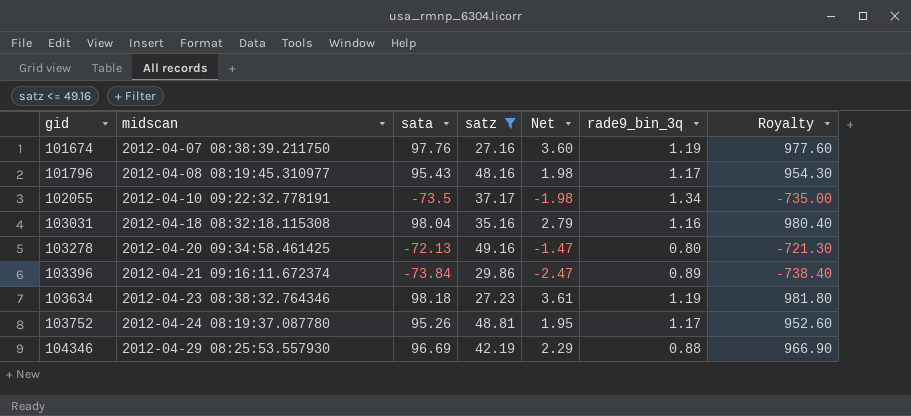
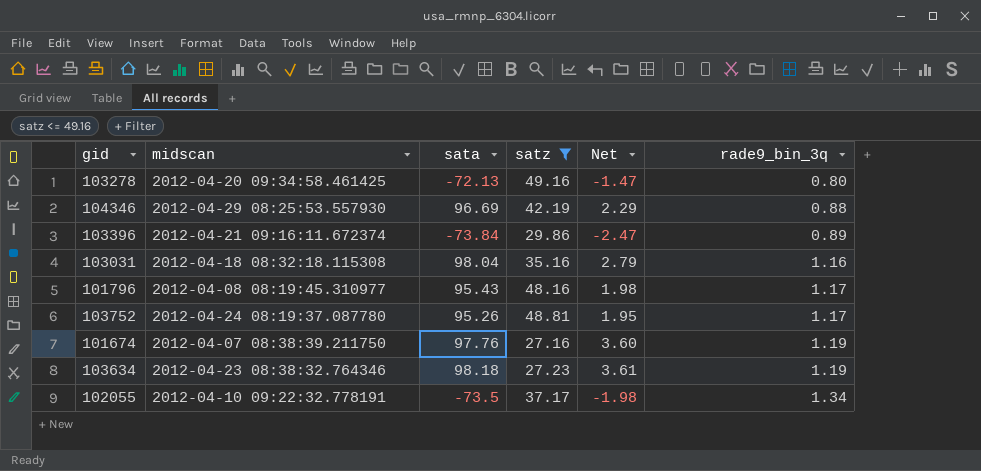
row order: gid ascending -> rade9_bin_3q ascending
column Royalty | formula: [sata] * 10 -> none

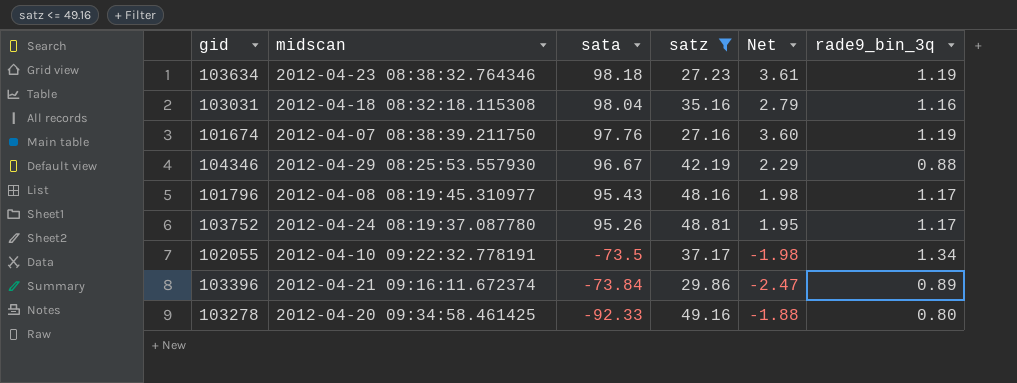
row order: rade9_bin_3q ascending -> sata descending
104346 | sata: 96.69 -> 96.67
103278 | sata: -72.13 -> -92.33
103278 | Net: -1.47 -> -1.88

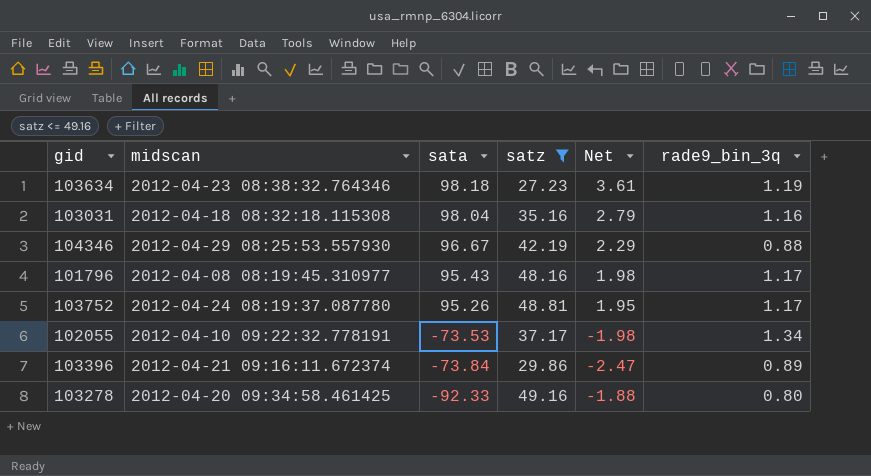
row 101674: 2012-04-07 08:38:39.211750 | 97.76 | 27.16 | 3.60 | 1.19 -> none
102055 | sata: -73.5 -> -73.53

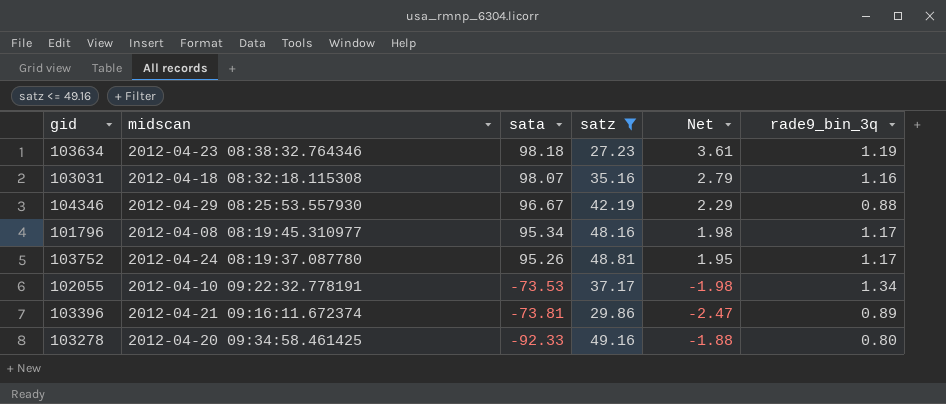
103031 | sata: 98.04 -> 98.07
101796 | sata: 95.43 -> 95.34
103396 | sata: -73.84 -> -73.81

